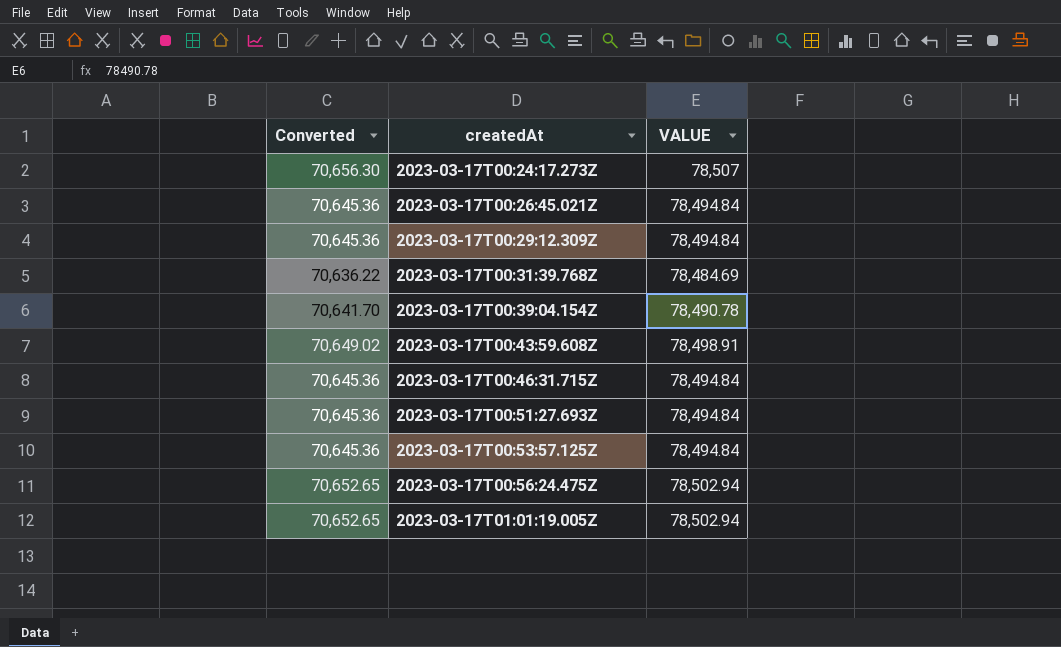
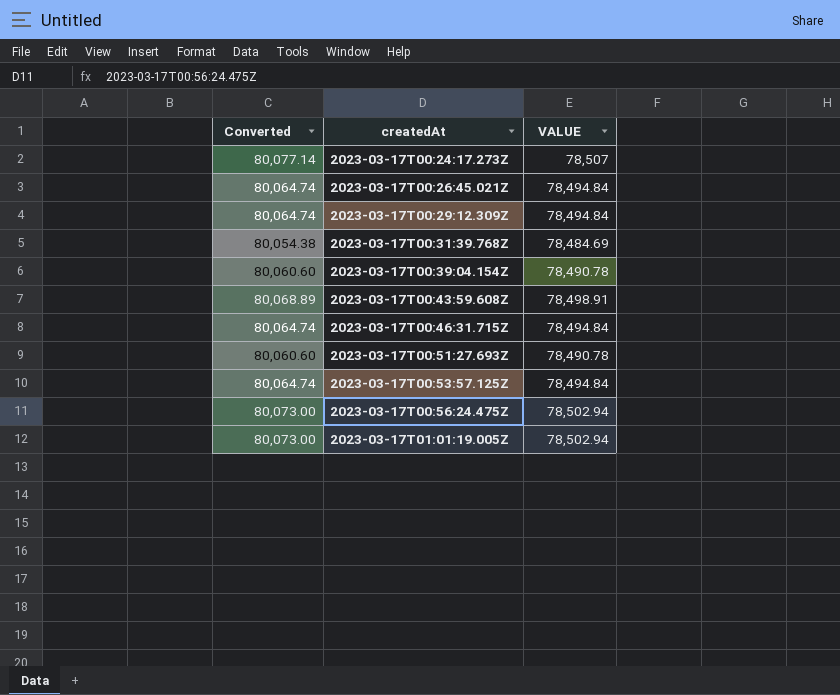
column Converted | formula: [VALUE] * 0.9 -> [VALUE] * 1.02
2023-03-17T00:51:27.693Z | VALUE: 78,494.84 -> 78,490.78

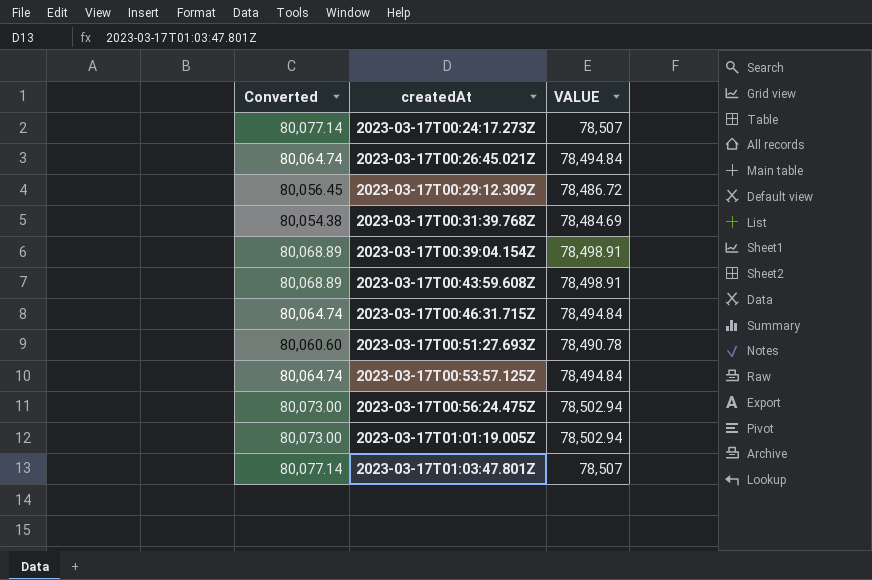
2023-03-17T00:29:12.309Z | Converted: 80,064.74 -> 80,056.45
2023-03-17T00:29:12.309Z | VALUE: 78,494.84 -> 78,486.72
2023-03-17T00:39:04.154Z | Converted: 80,060.60 -> 80,068.89
2023-03-17T00:39:04.154Z | VALUE: 78,490.78 -> 78,498.91
row 2023-03-17T01:03:47.801Z: none -> 80,077.14 | 78,507

